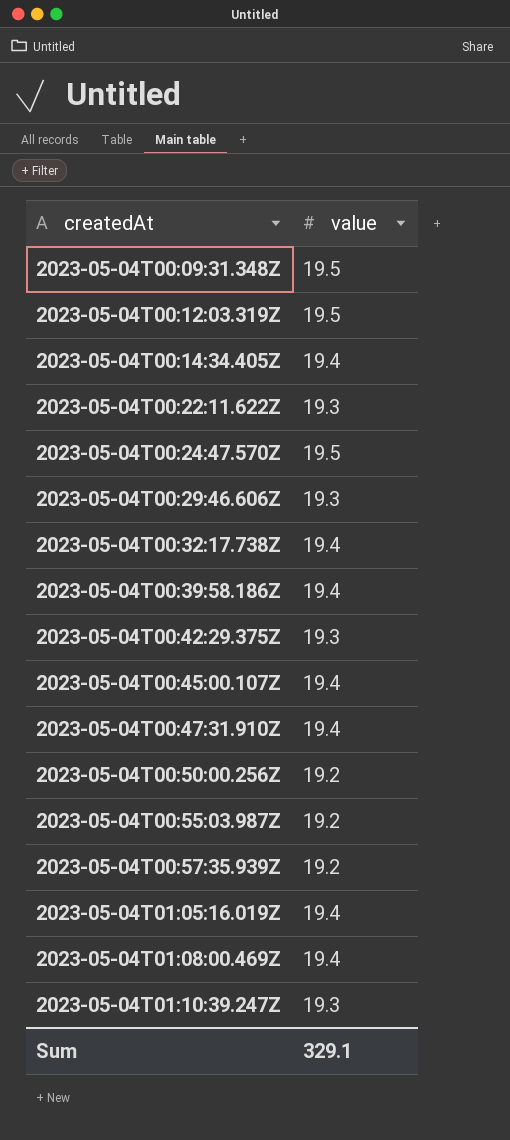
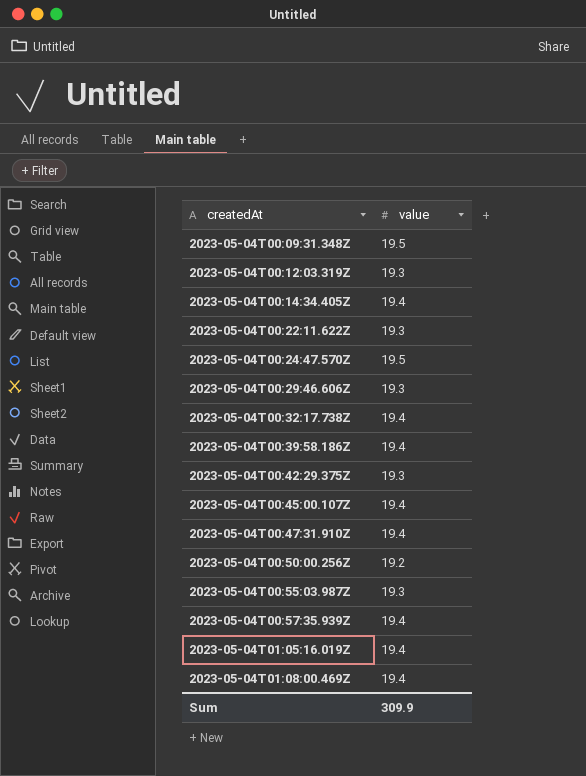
row 2023-05-04T01:10:39.247Z: 19.3 -> none
2023-05-04T00:12:03.319Z | value: 19.5 -> 19.3
2023-05-04T00:55:03.987Z | value: 19.2 -> 19.3
2023-05-04T00:57:35.939Z | value: 19.2 -> 19.4
Sum | value: 329.1 -> 309.9

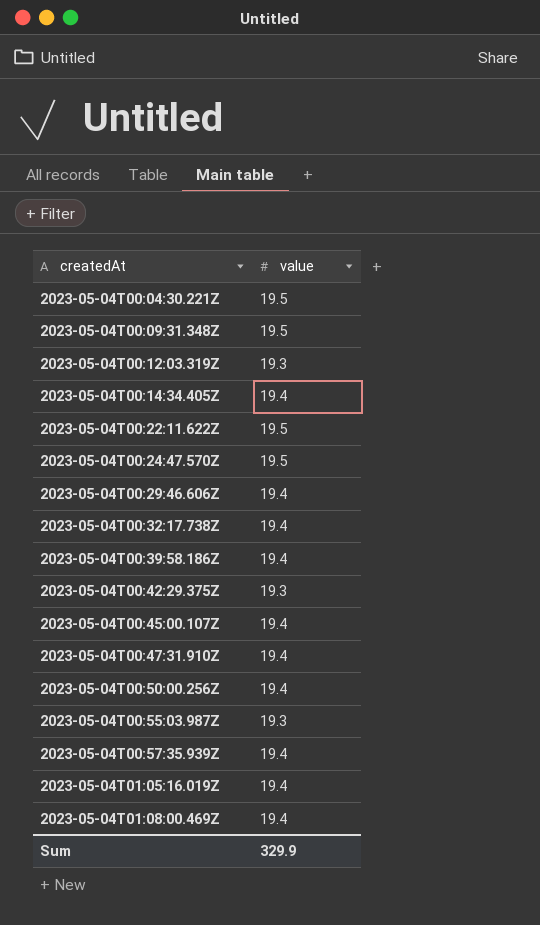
row 2023-05-04T00:04:30.221Z: none -> 19.5
2023-05-04T00:22:11.622Z | value: 19.3 -> 19.5
2023-05-04T00:29:46.606Z | value: 19.3 -> 19.4
2023-05-04T00:50:00.256Z | value: 19.2 -> 19.4
Sum | value: 309.9 -> 329.9

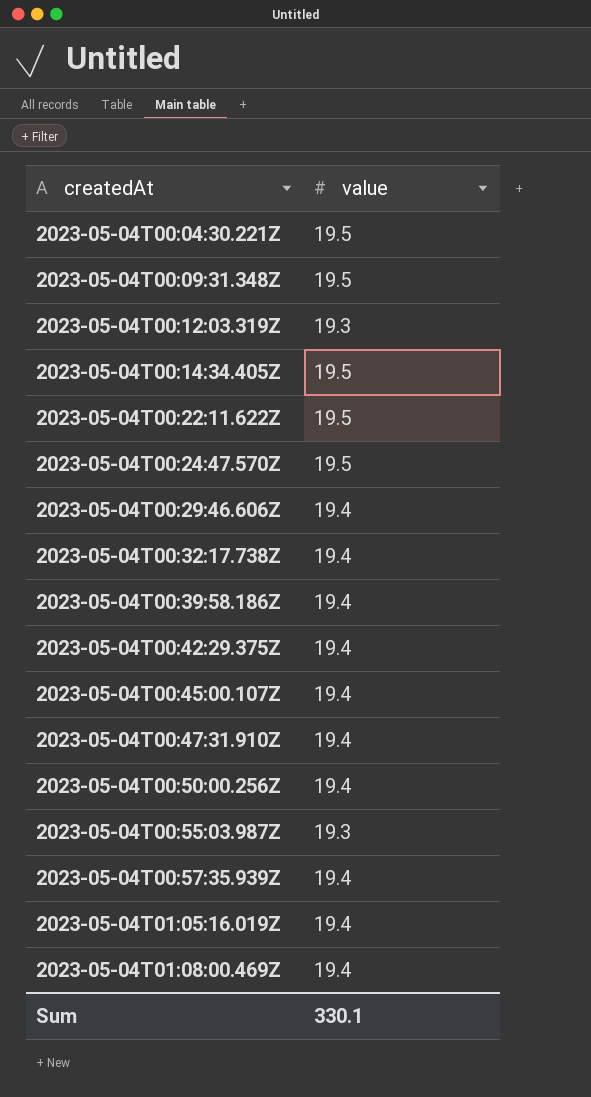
2023-05-04T00:14:34.405Z | value: 19.4 -> 19.5
2023-05-04T00:42:29.375Z | value: 19.3 -> 19.4
Sum | value: 329.9 -> 330.1

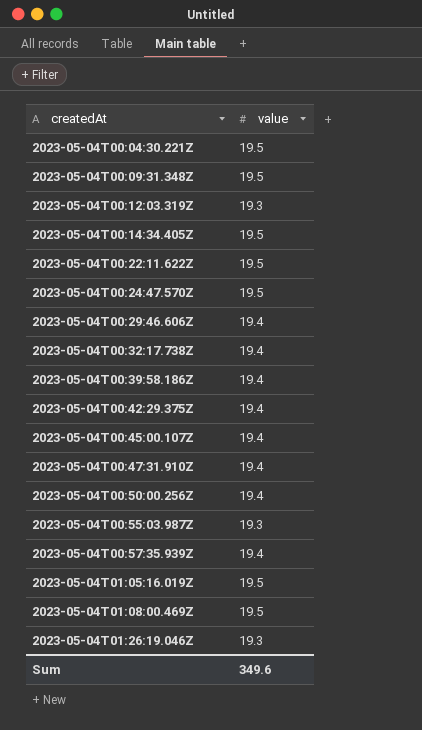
2023-05-04T01:05:16.019Z | value: 19.4 -> 19.5
2023-05-04T01:08:00.469Z | value: 19.4 -> 19.5
row 2023-05-04T01:26:19.046Z: none -> 19.3
Sum | value: 330.1 -> 349.6

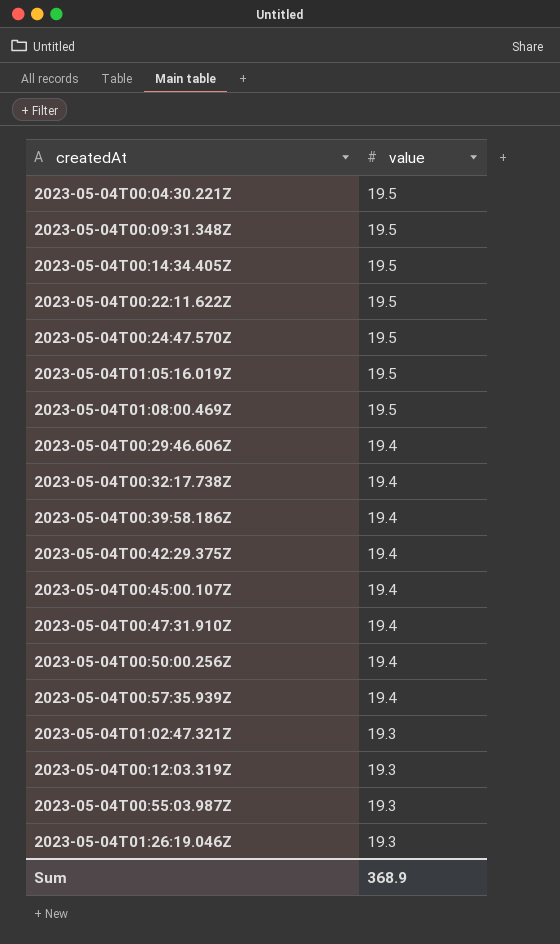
row order: createdAt ascending -> value descending
row 2023-05-04T01:02:47.321Z: none -> 19.3
Sum | value: 349.6 -> 368.9

